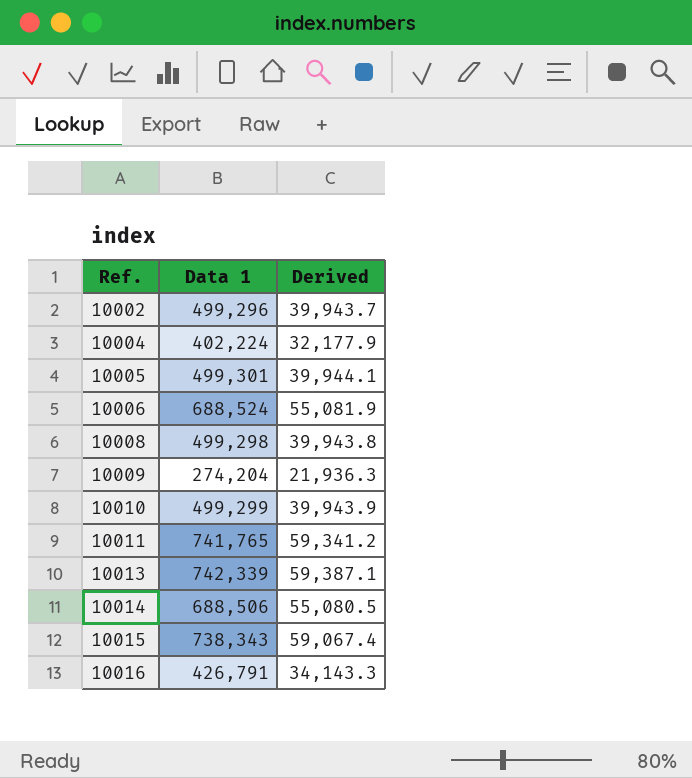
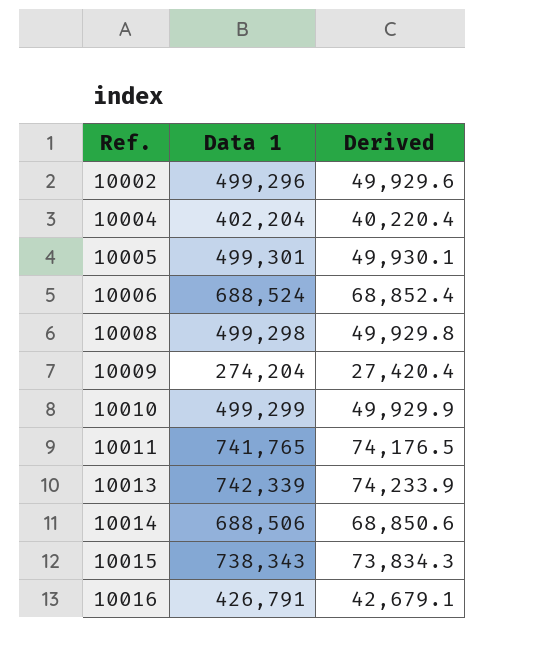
column Derived | formula: [Data 1] * 0.08 -> [Data 1] * 0.1
10004 | Data 1: 402,224 -> 402,204

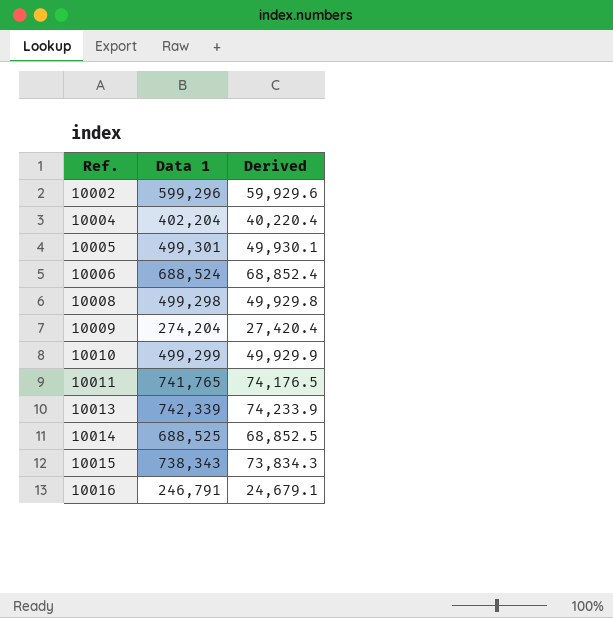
10002 | Data 1: 499,296 -> 599,296
10002 | Derived: 49,929.6 -> 59,929.6
10014 | Data 1: 688,506 -> 688,525
10014 | Derived: 68,850.6 -> 68,852.5
10016 | Data 1: 426,791 -> 246,791
10016 | Derived: 42,679.1 -> 24,679.1

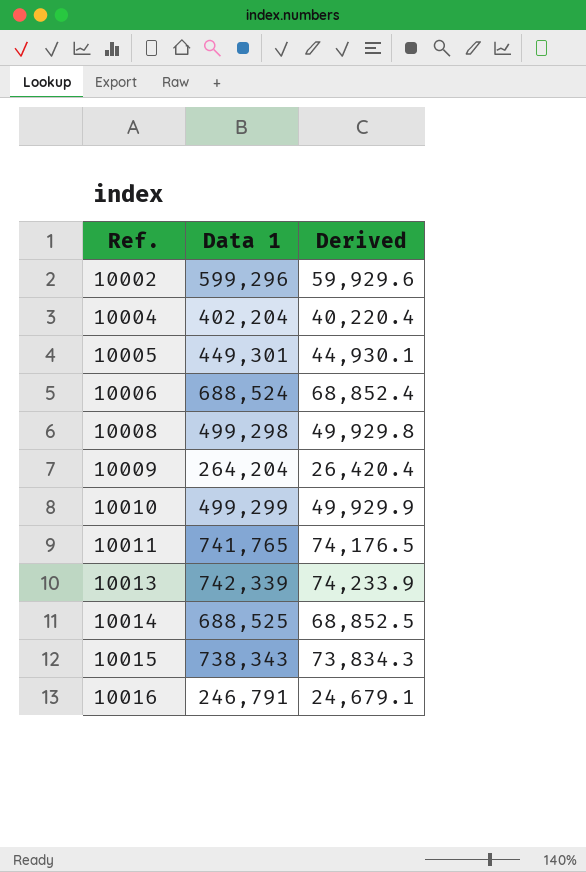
10005 | Data 1: 499,301 -> 449,301
10005 | Derived: 49,930.1 -> 44,930.1
10009 | Data 1: 274,204 -> 264,204
10009 | Derived: 27,420.4 -> 26,420.4

